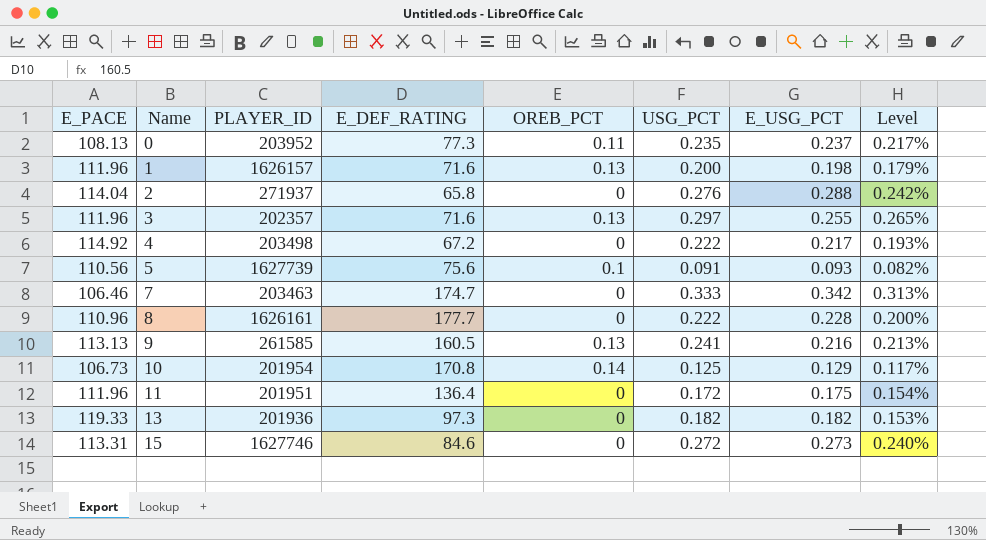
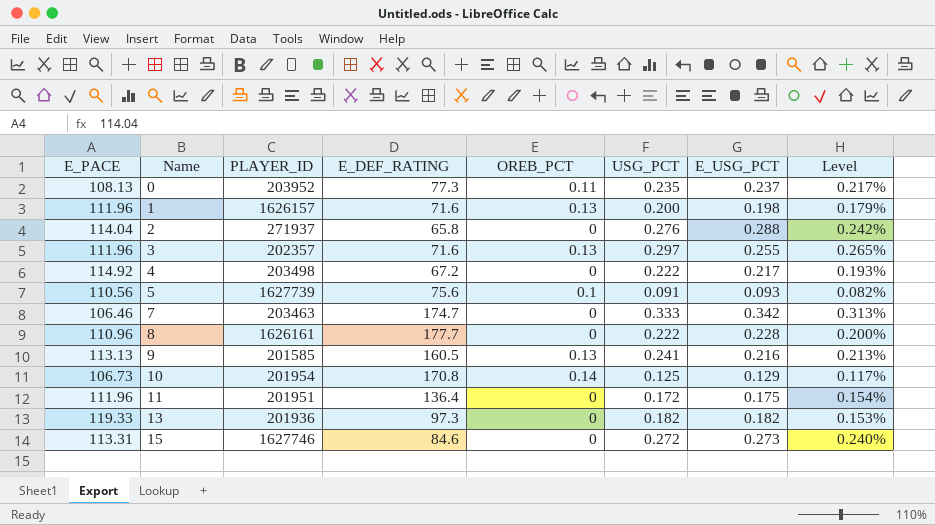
9 | PLAYER_ID: 261585 -> 201585

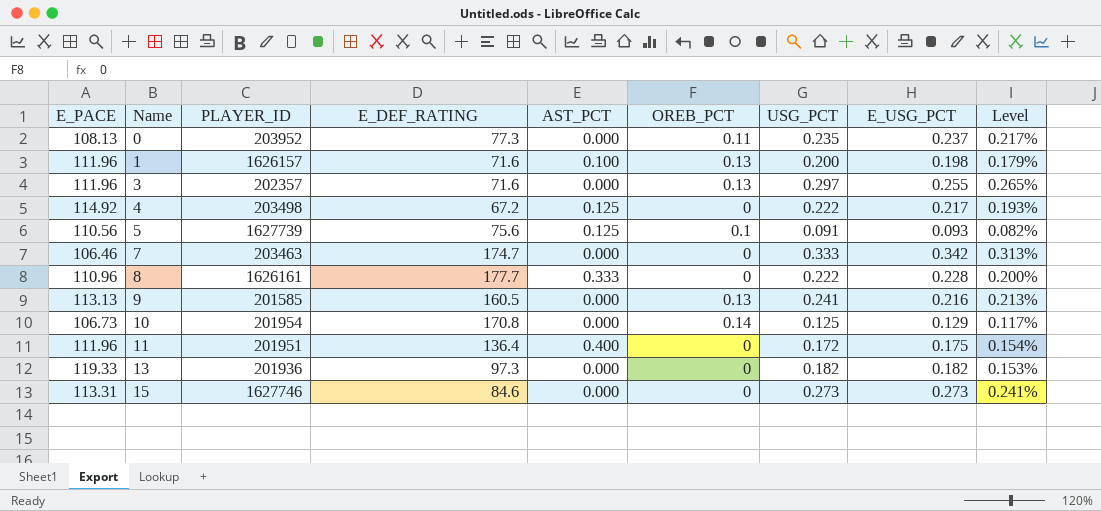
column AST_PCT | position: none -> 5
row 2: 114.04 | 271937 | 65.8 | 0 | 0.276 | 0.288 | 0.242% -> none
15 | USG_PCT: 0.272 -> 0.273
15 | Level: 0.240% -> 0.241%

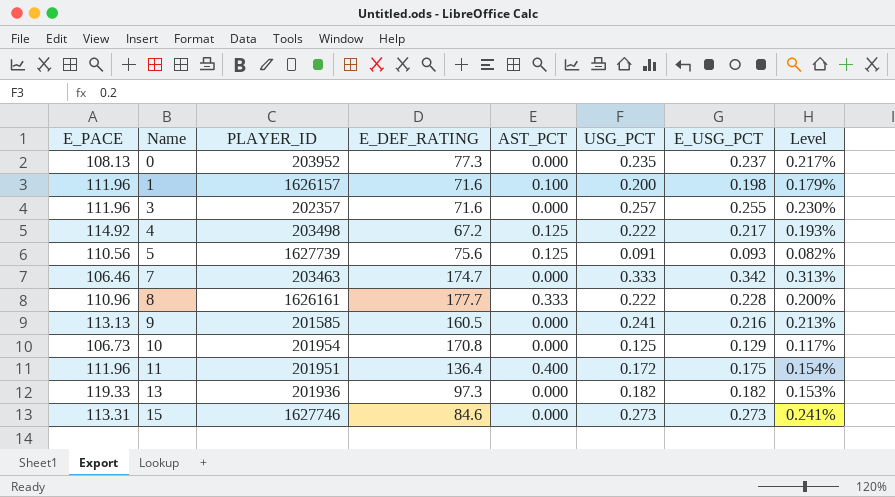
column OREB_PCT | position: 6 -> none
3 | USG_PCT: 0.297 -> 0.257
3 | Level: 0.265% -> 0.230%

